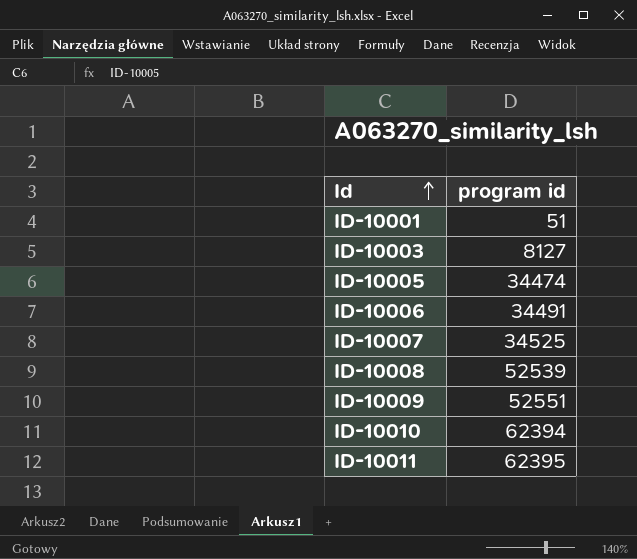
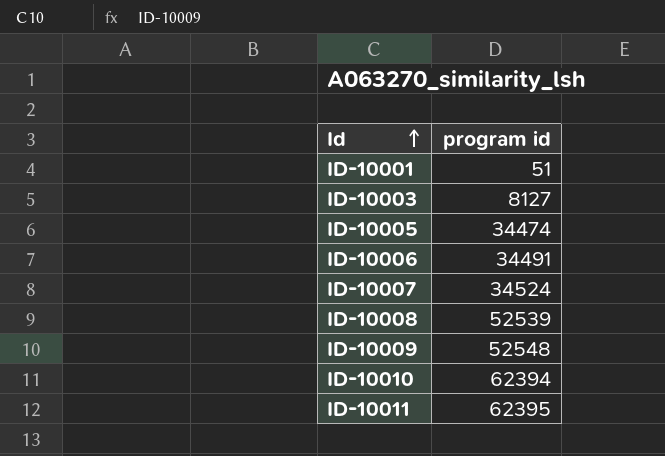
ID-10007 | program id: 34525 -> 34524
ID-10009 | program id: 52551 -> 52548

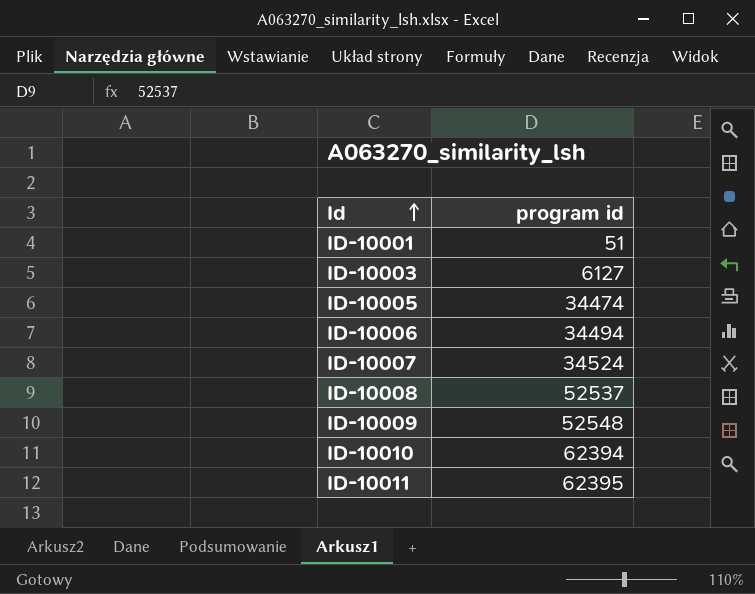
ID-10003 | program id: 8127 -> 6127
ID-10006 | program id: 34491 -> 34494
ID-10008 | program id: 52539 -> 52537

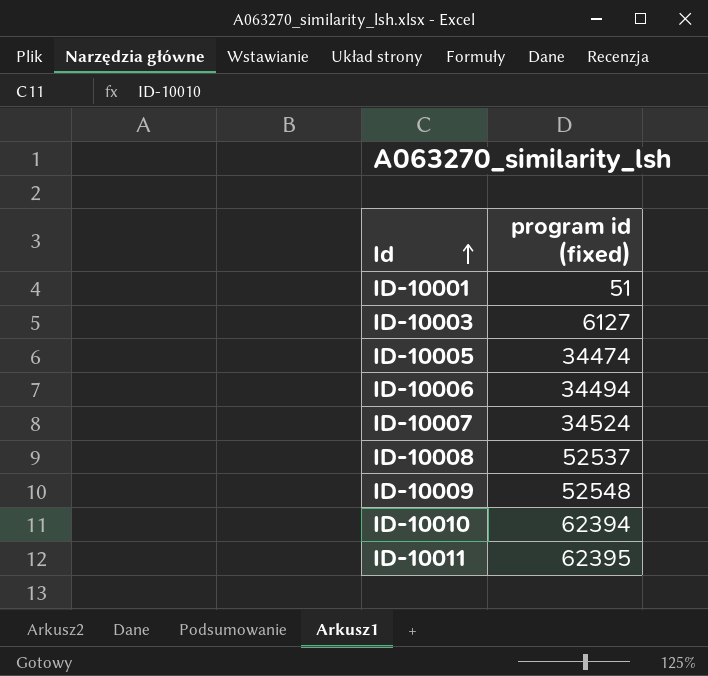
column name: program id -> program id (fixed)

